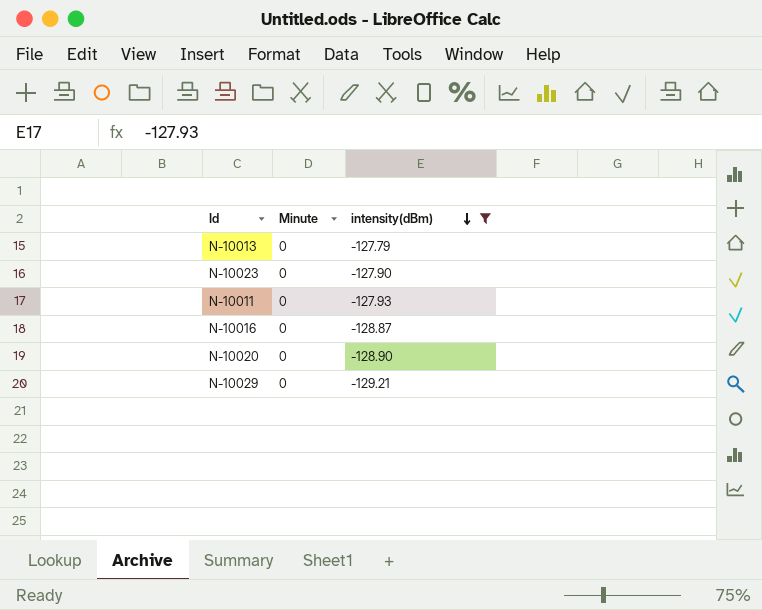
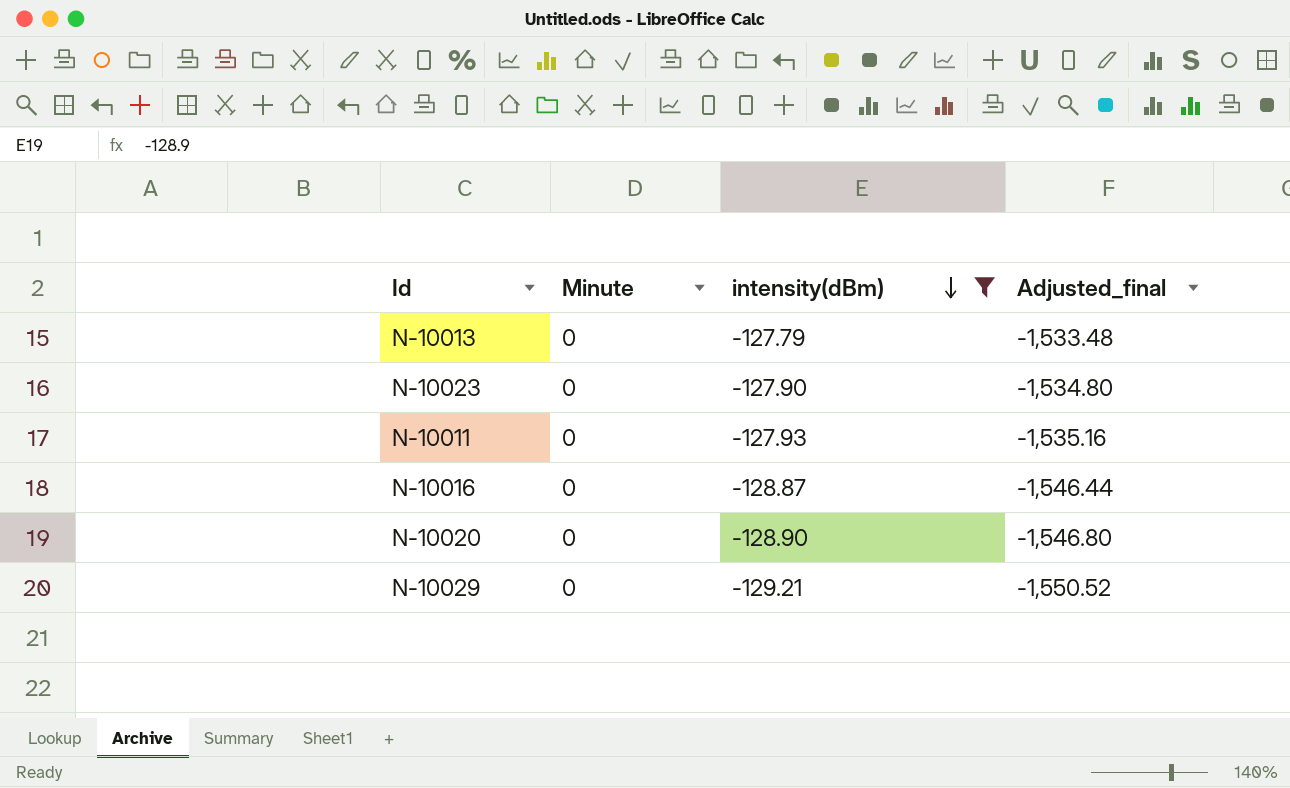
column Adjusted_final | formula: none -> [intensity(dBm)] * 12

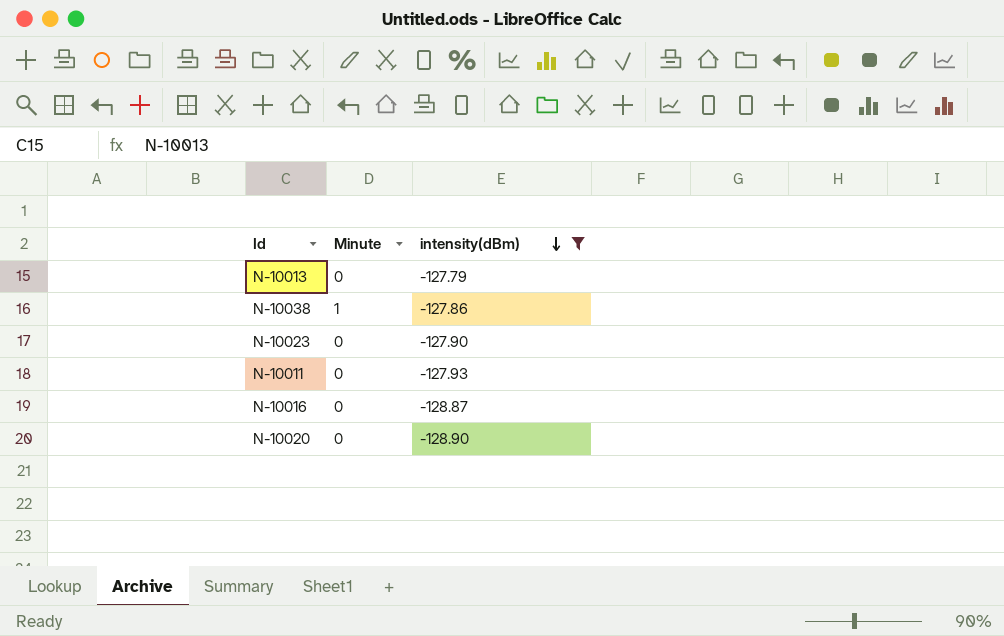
column Adjusted_final | formula: [intensity(dBm)] * 12 -> none
row N-10029: 0 | -129.21 | -1,550.52 -> none
row N-10038: none -> 1 | -127.86

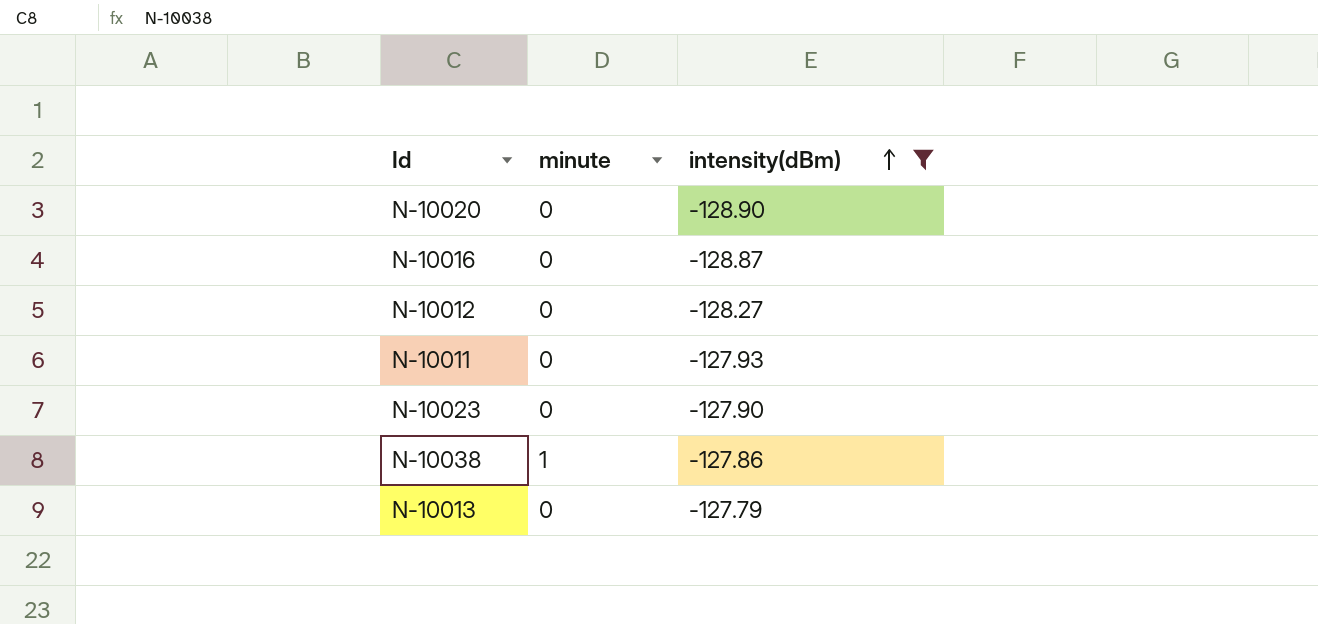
row order: intensity(dBm) descending -> intensity(dBm) ascending
column name: Minute -> minute
row N-10012: none -> 0 | -128.27

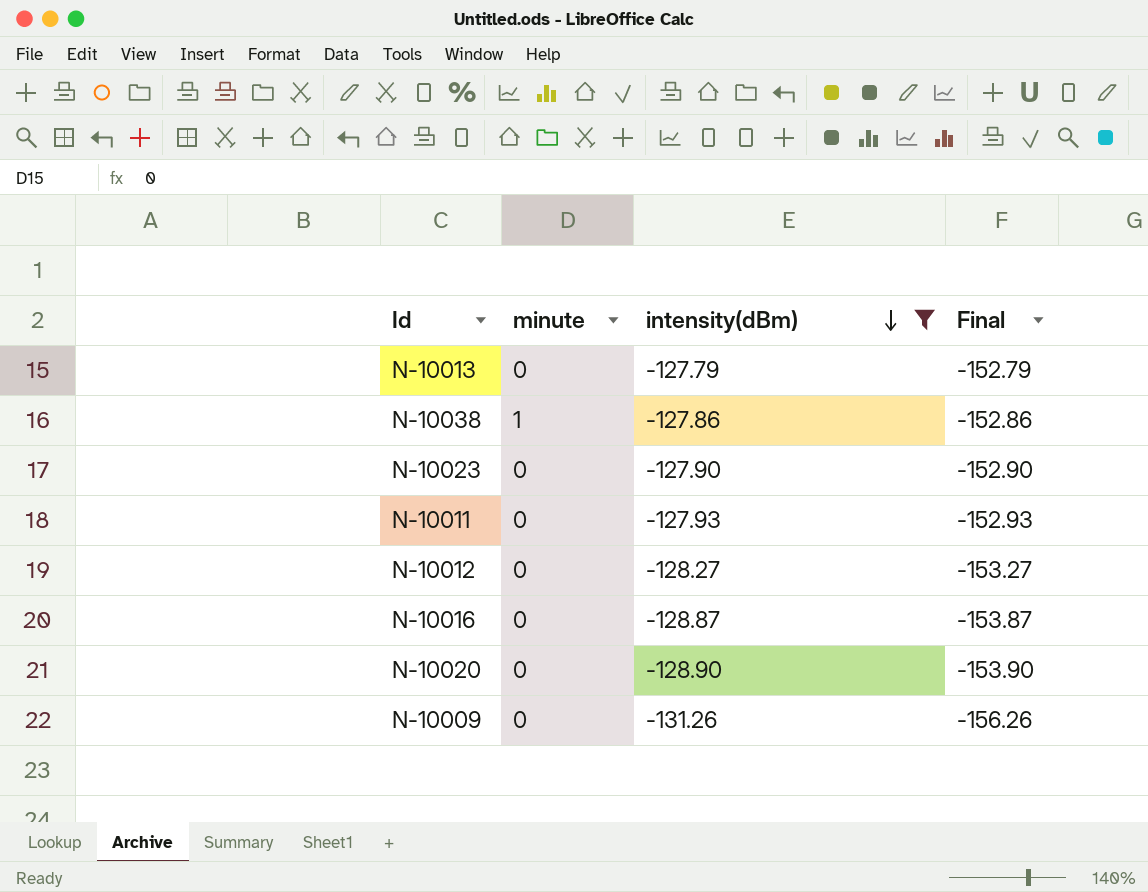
row order: intensity(dBm) ascending -> intensity(dBm) descending
column Final | formula: none -> [intensity(dBm)] - 25
row N-10009: none -> 0 | -131.26 | -156.26

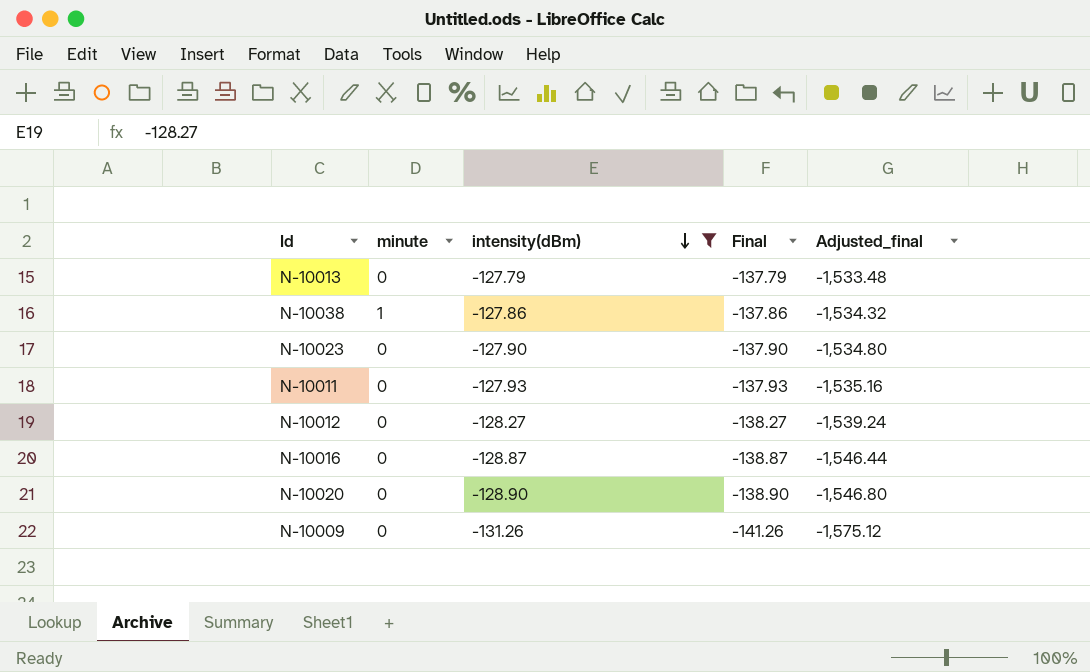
column Final | formula: [intensity(dBm)] - 25 -> [intensity(dBm)] - 10
column Adjusted_final | formula: none -> [intensity(dBm)] * 12

